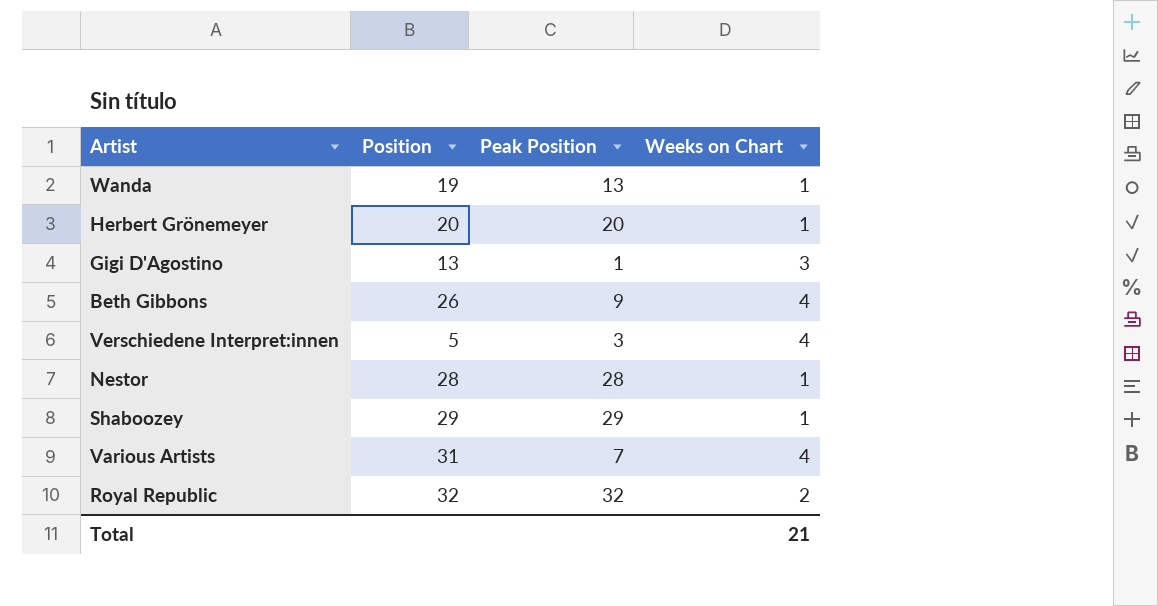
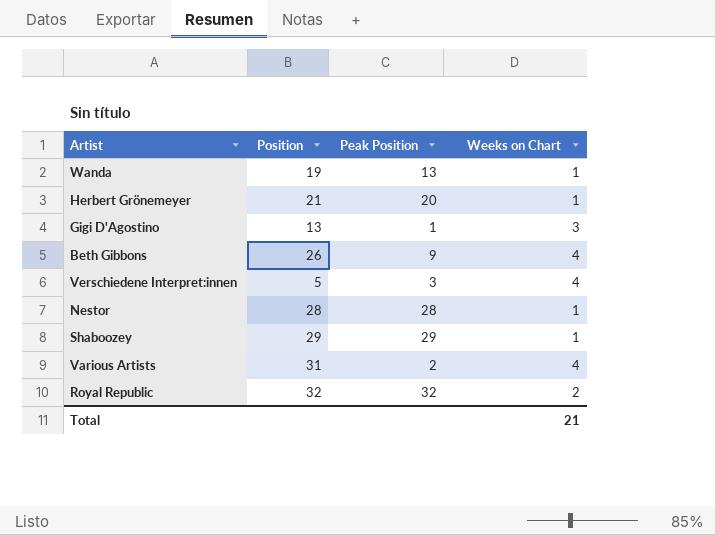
Herbert Grönemeyer | Position: 20 -> 21
Various Artists | Peak Position: 7 -> 2

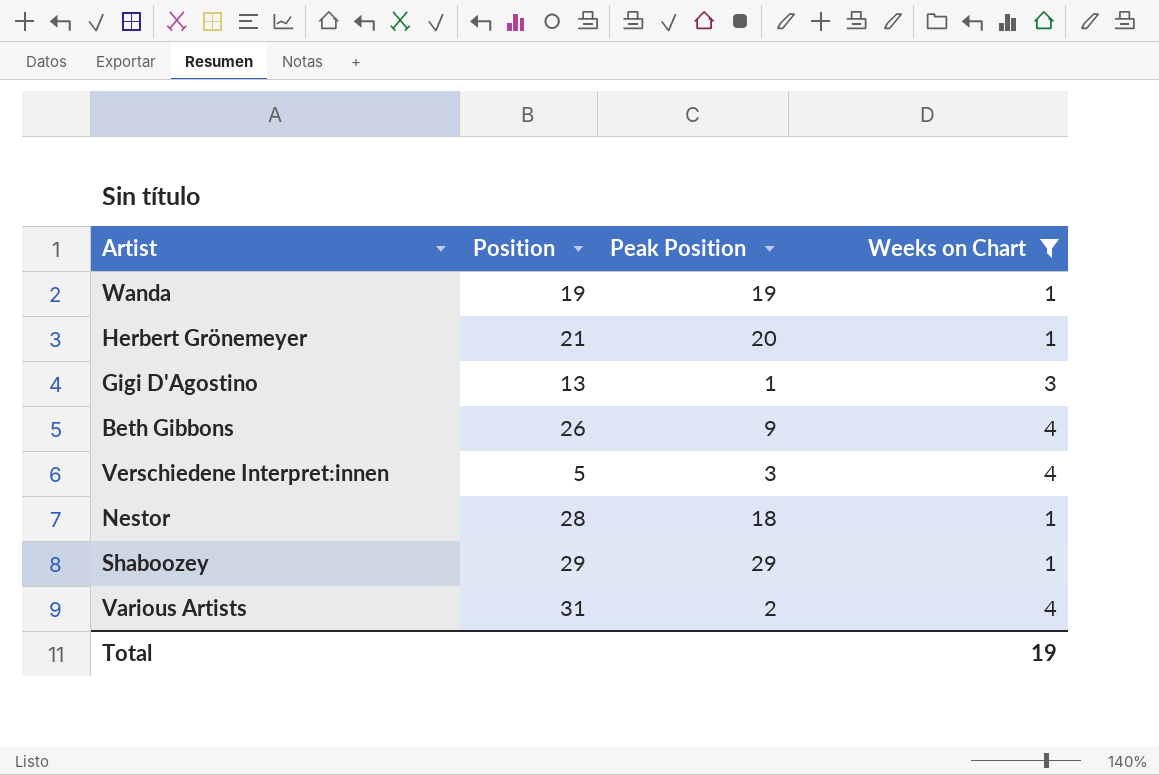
filter: none -> Weeks on Chart != 2
Wanda | Peak Position: 13 -> 19
Nestor | Peak Position: 28 -> 18
Total | Weeks on Chart: 21 -> 19

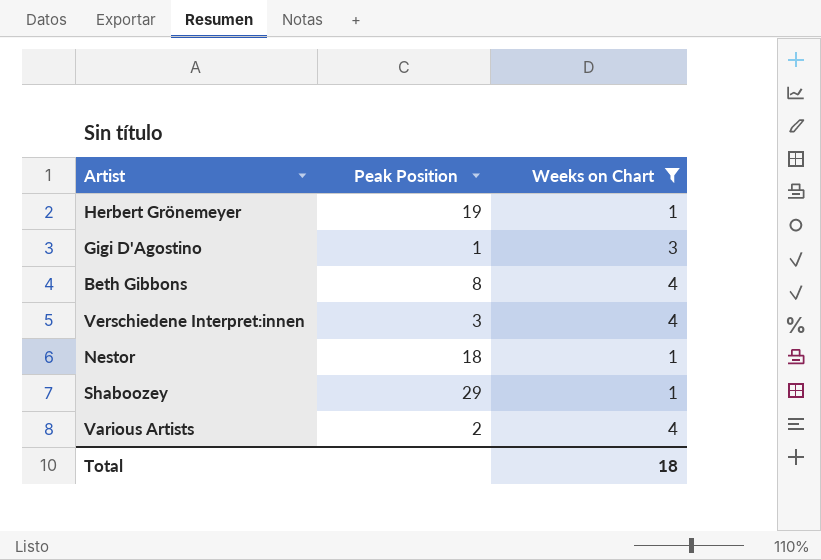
column Position | position: 2 -> none
row Wanda: 19 | 19 | 1 -> none
Herbert Grönemeyer | Peak Position: 20 -> 19
Beth Gibbons | Peak Position: 9 -> 8
Total | Weeks on Chart: 19 -> 18

